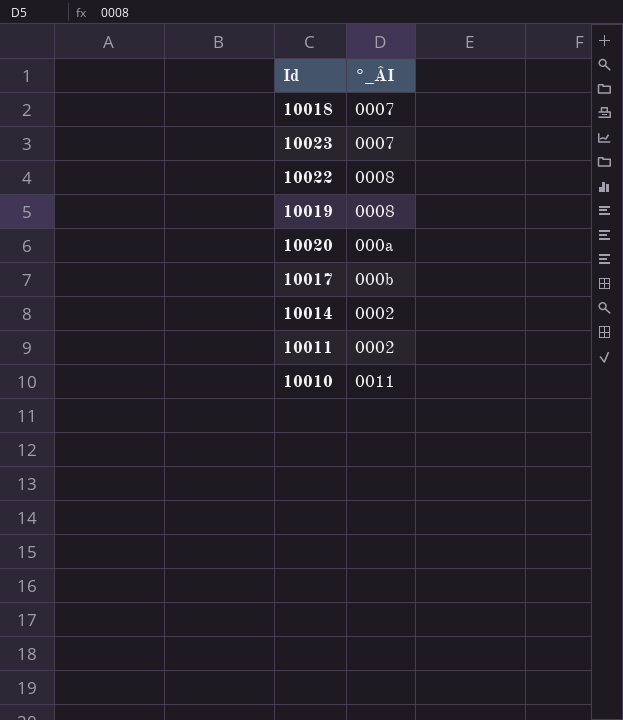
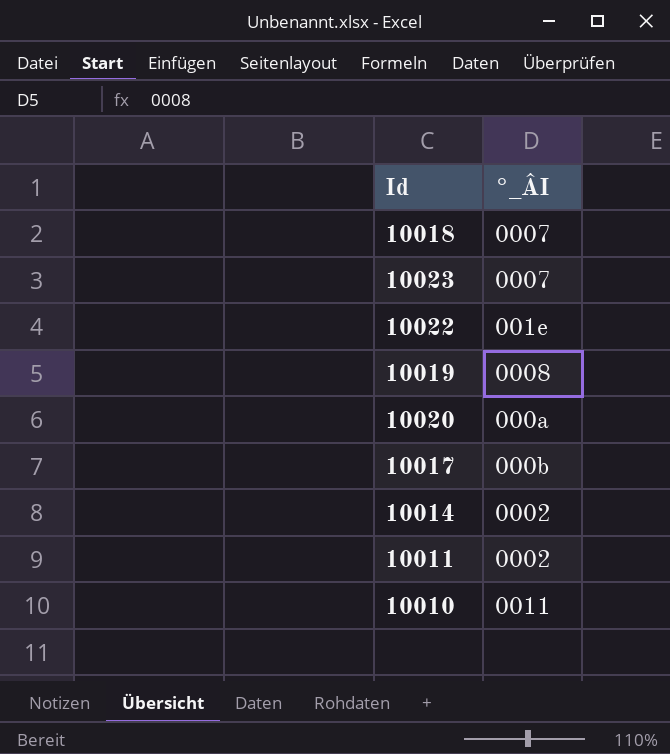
10022 | °_ÂI: 0008 -> 001e

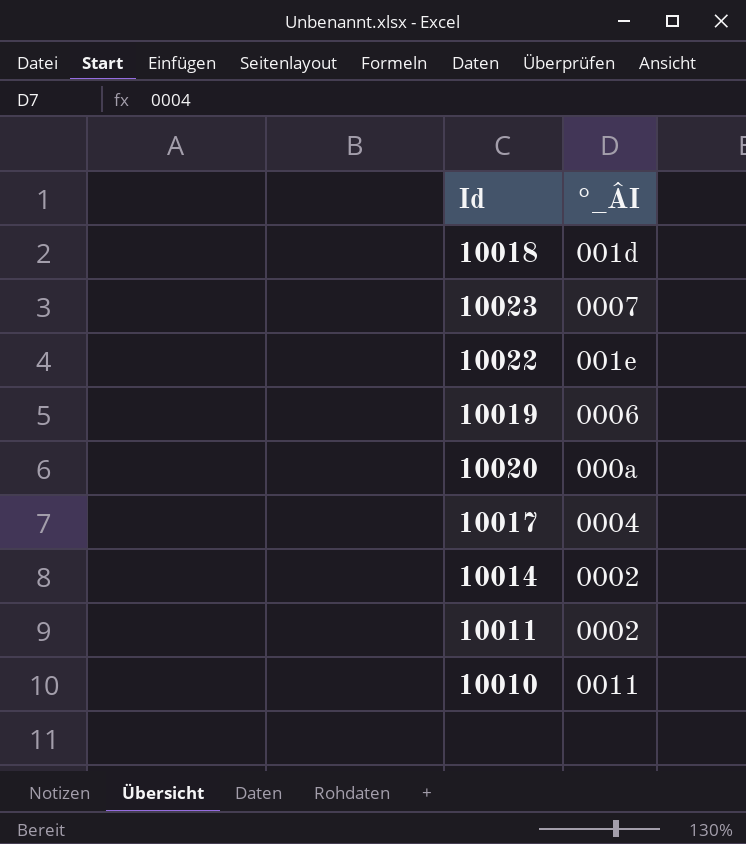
10018 | °_ÂI: 0007 -> 001d
10019 | °_ÂI: 0008 -> 0006
10017 | °_ÂI: 000b -> 0004

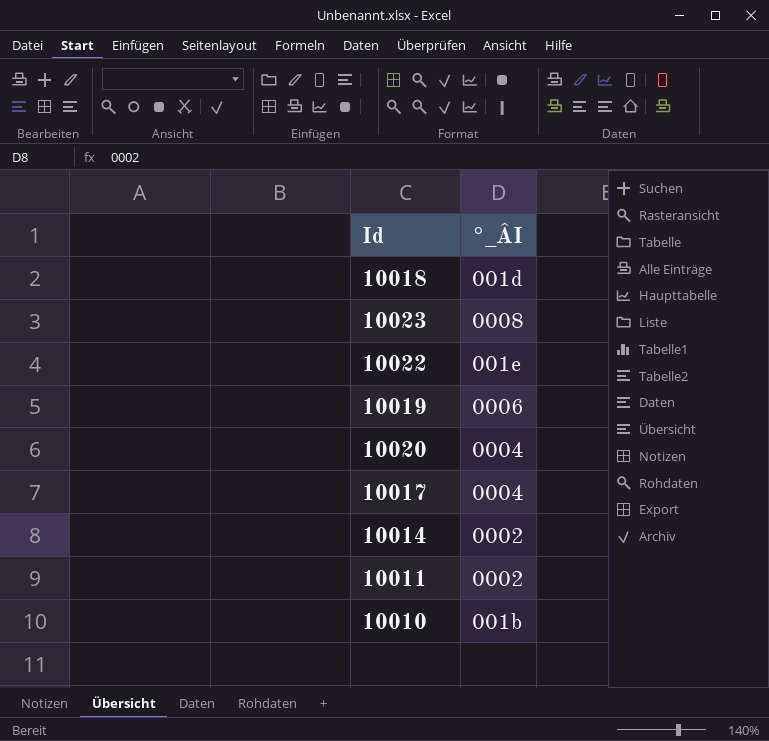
10023 | °_ÂI: 0007 -> 0008
10020 | °_ÂI: 000a -> 0004
10010 | °_ÂI: 0011 -> 001b

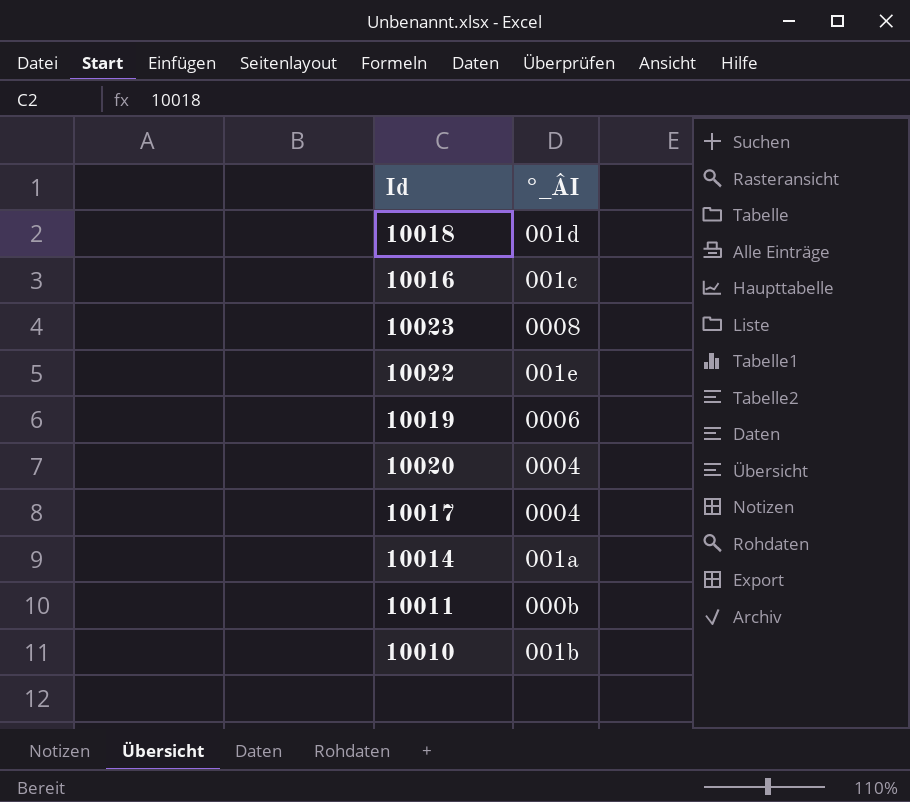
row 10016: none -> 001c
10014 | °_ÂI: 0002 -> 001a
10011 | °_ÂI: 0002 -> 000b

